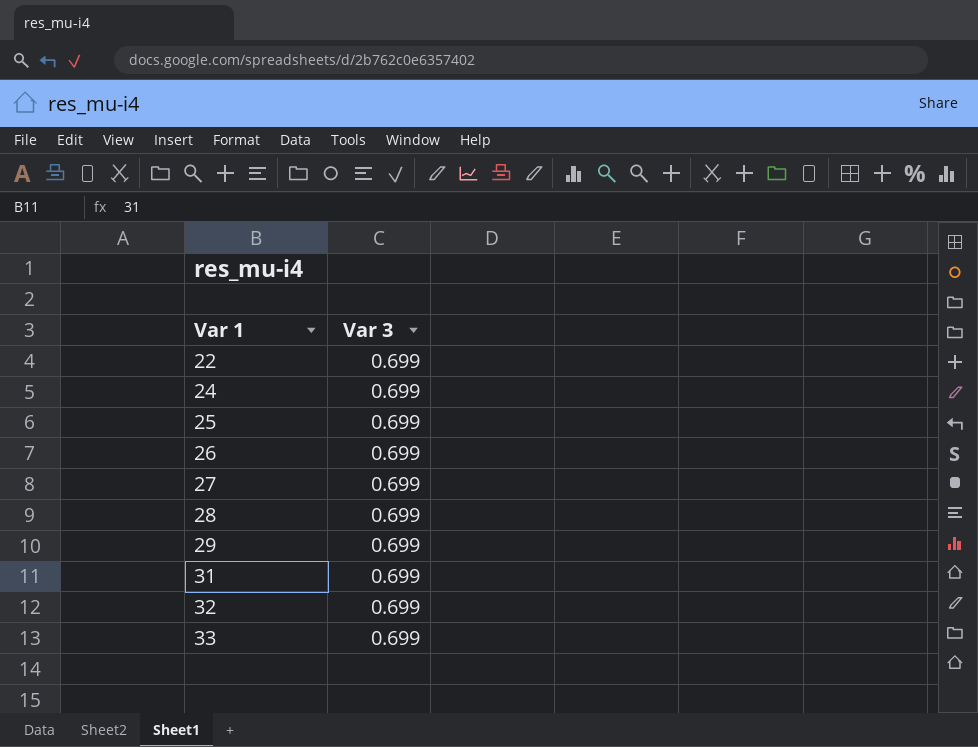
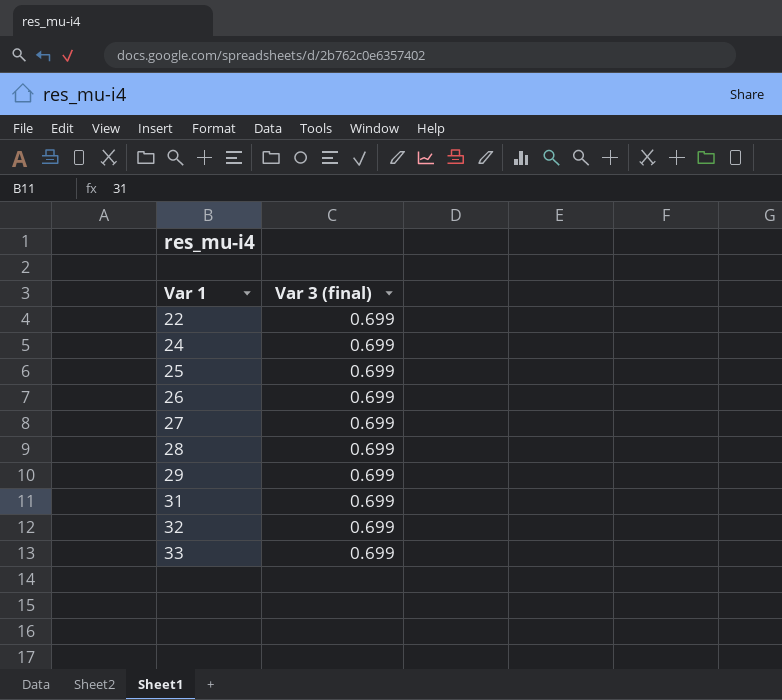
column name: Var 3 -> Var 3 (final)

